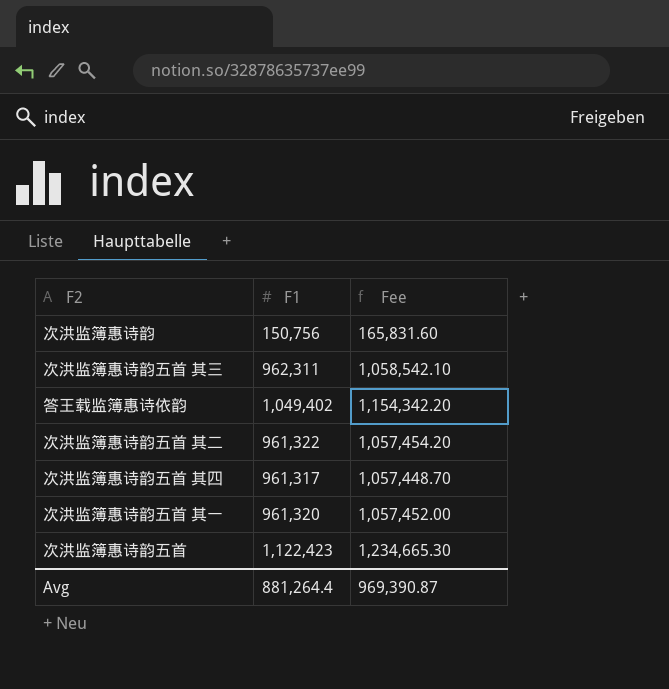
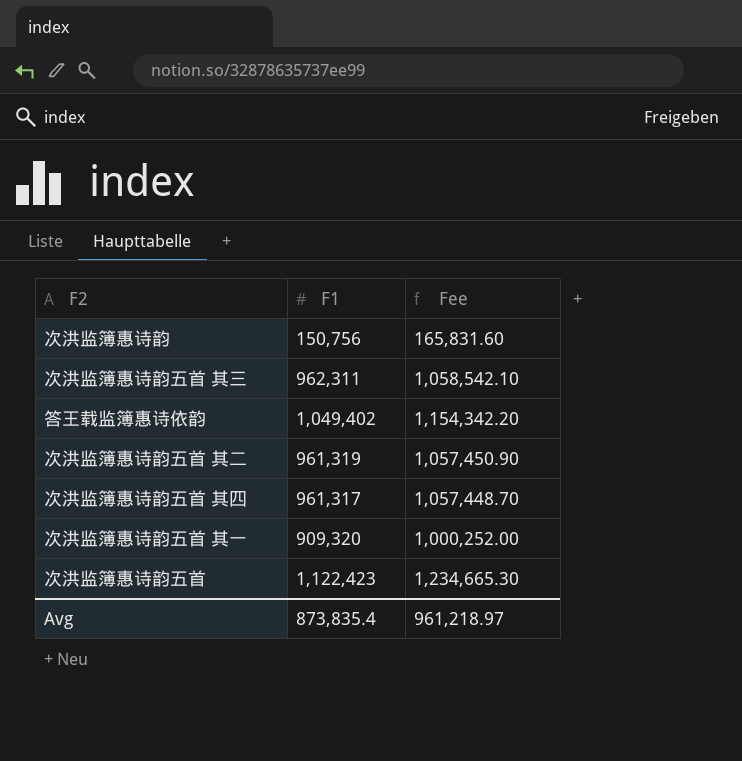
次洪监簿惠诗韵五首 其二 | F1: 961,322 -> 961,319
次洪监簿惠诗韵五首 其二 | Fee: 1,057,454.20 -> 1,057,450.90
次洪监簿惠诗韵五首 其一 | F1: 961,320 -> 909,320
次洪监簿惠诗韵五首 其一 | Fee: 1,057,452.00 -> 1,000,252.00
Avg | F1: 881,264.4 -> 873,835.4
Avg | Fee: 969,390.87 -> 961,218.97

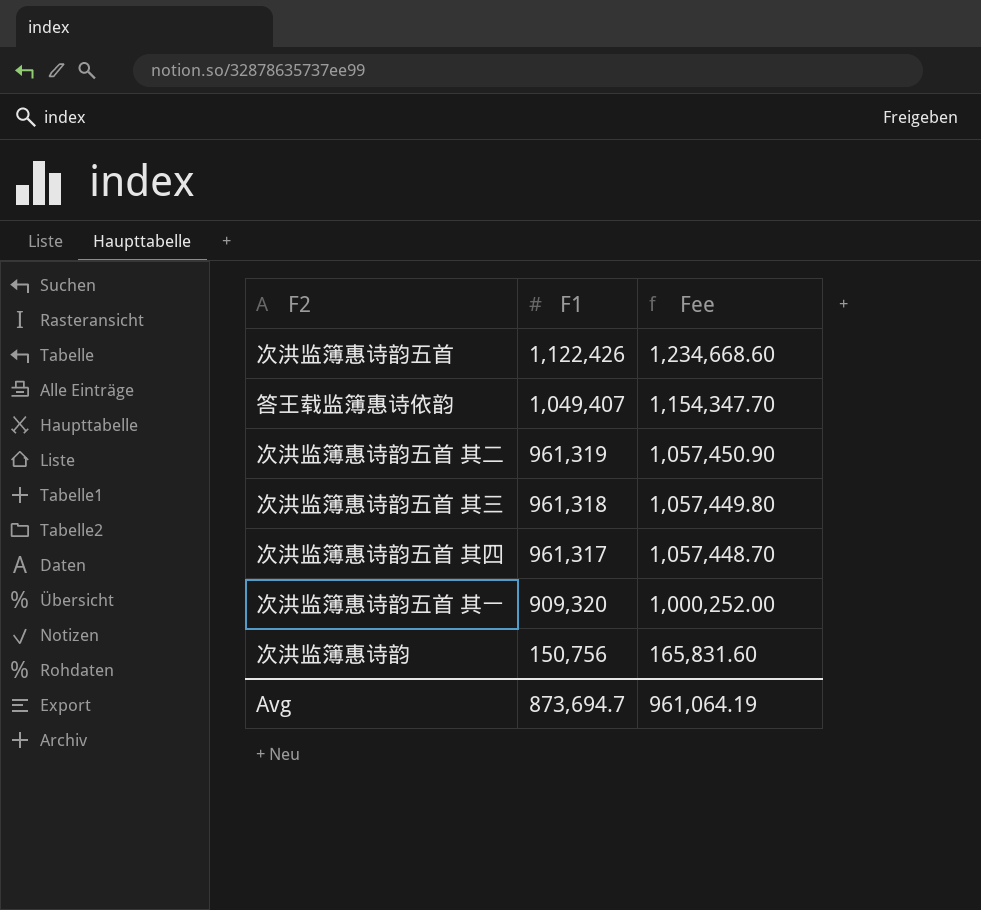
row order: none -> F1 descending
次洪监簿惠诗韵五首 | F1: 1,122,423 -> 1,122,426
次洪监簿惠诗韵五首 | Fee: 1,234,665.30 -> 1,234,668.60
答王载监簿惠诗依韵 | F1: 1,049,402 -> 1,049,407
答王载监簿惠诗依韵 | Fee: 1,154,342.20 -> 1,154,347.70
次洪监簿惠诗韵五首 其三 | F1: 962,311 -> 961,318
次洪监簿惠诗韵五首 其三 | Fee: 1,058,542.10 -> 1,057,449.80
Avg | F1: 873,835.4 -> 873,694.7
Avg | Fee: 961,218.97 -> 961,064.19

